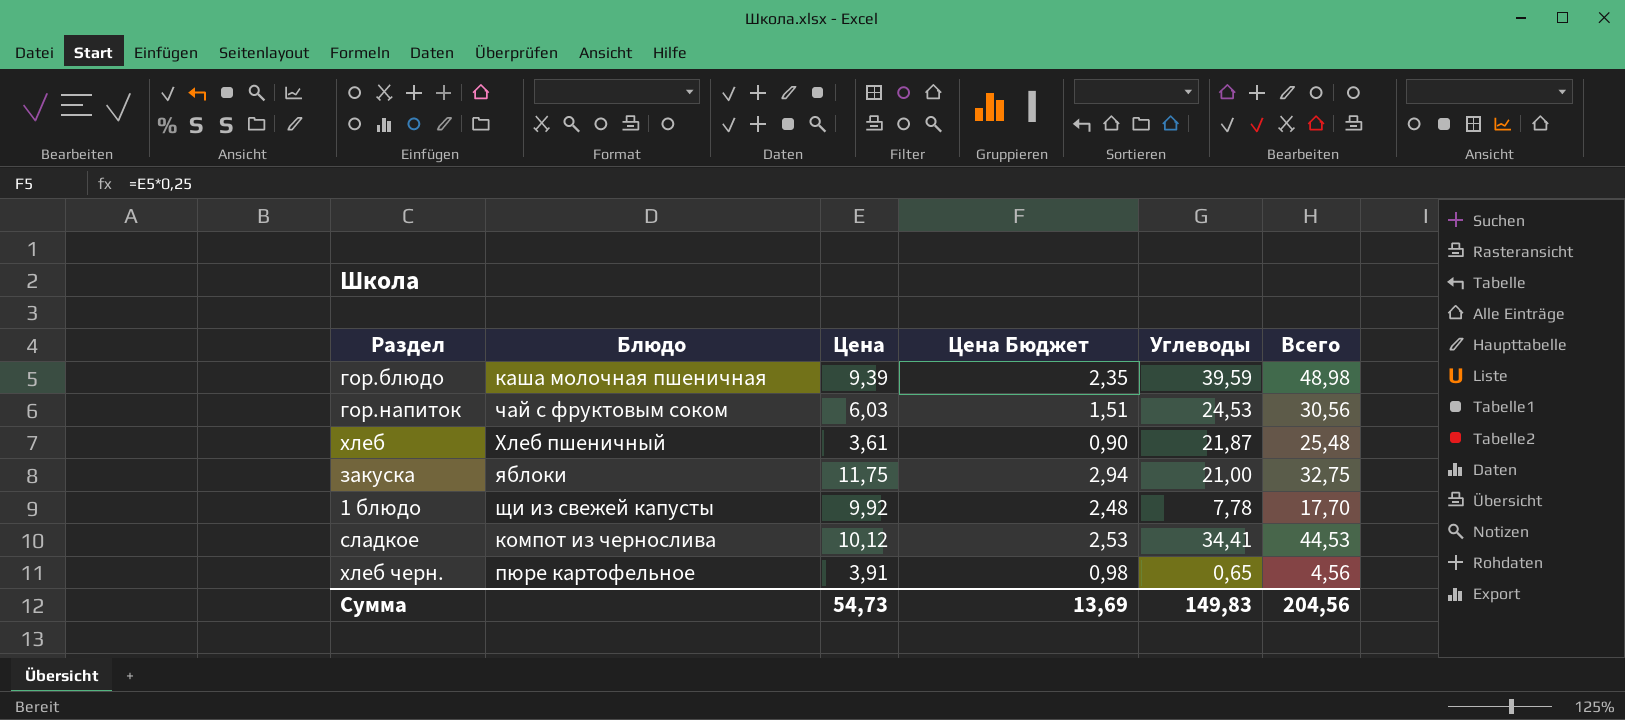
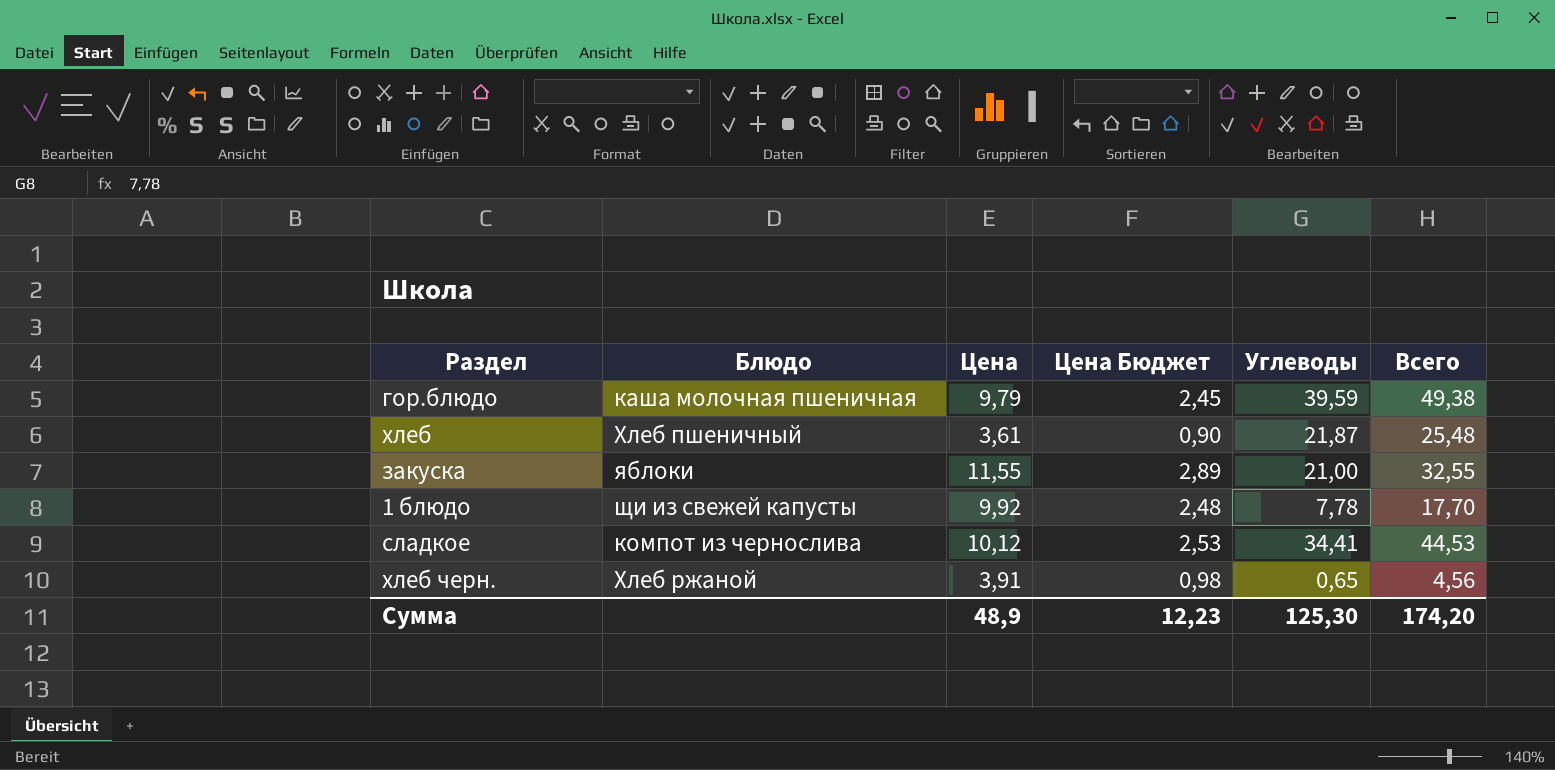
row гор.напиток: чай с фруктовым соком | 6,03 | 1,51 | 24,53 | 30,56 -> none
гор.блюдо | Цена: 9,39 -> 9,79
гор.блюдо | Цена Бюджет: 2,35 -> 2,45
гор.блюдо | Всего: 48,98 -> 49,38
закуска | Цена: 11,75 -> 11,55
закуска | Цена Бюджет: 2,94 -> 2,89
закуска | Всего: 32,75 -> 32,55
хлеб черн. | Блюдо: пюре картофельное -> Хлеб ржаной
Сумма | Цена: 54,73 -> 48,9
Сумма | Цена Бюджет: 13,69 -> 12,23
Сумма | Углеводы: 149,83 -> 125,30
Сумма | Всего: 204,56 -> 174,20

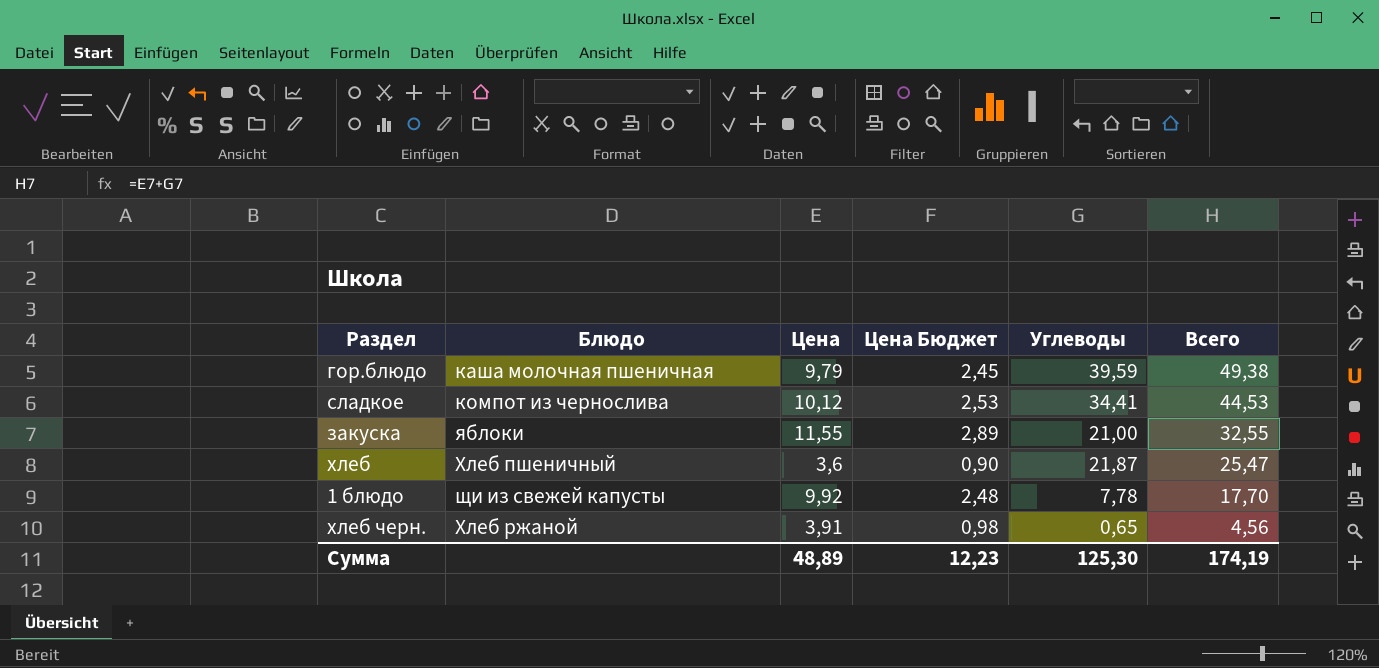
row order: none -> Всего descending
хлеб | Цена: 3,61 -> 3,6
хлеб | Всего: 25,48 -> 25,47
Сумма | Цена: 48,9 -> 48,89
Сумма | Всего: 174,20 -> 174,19

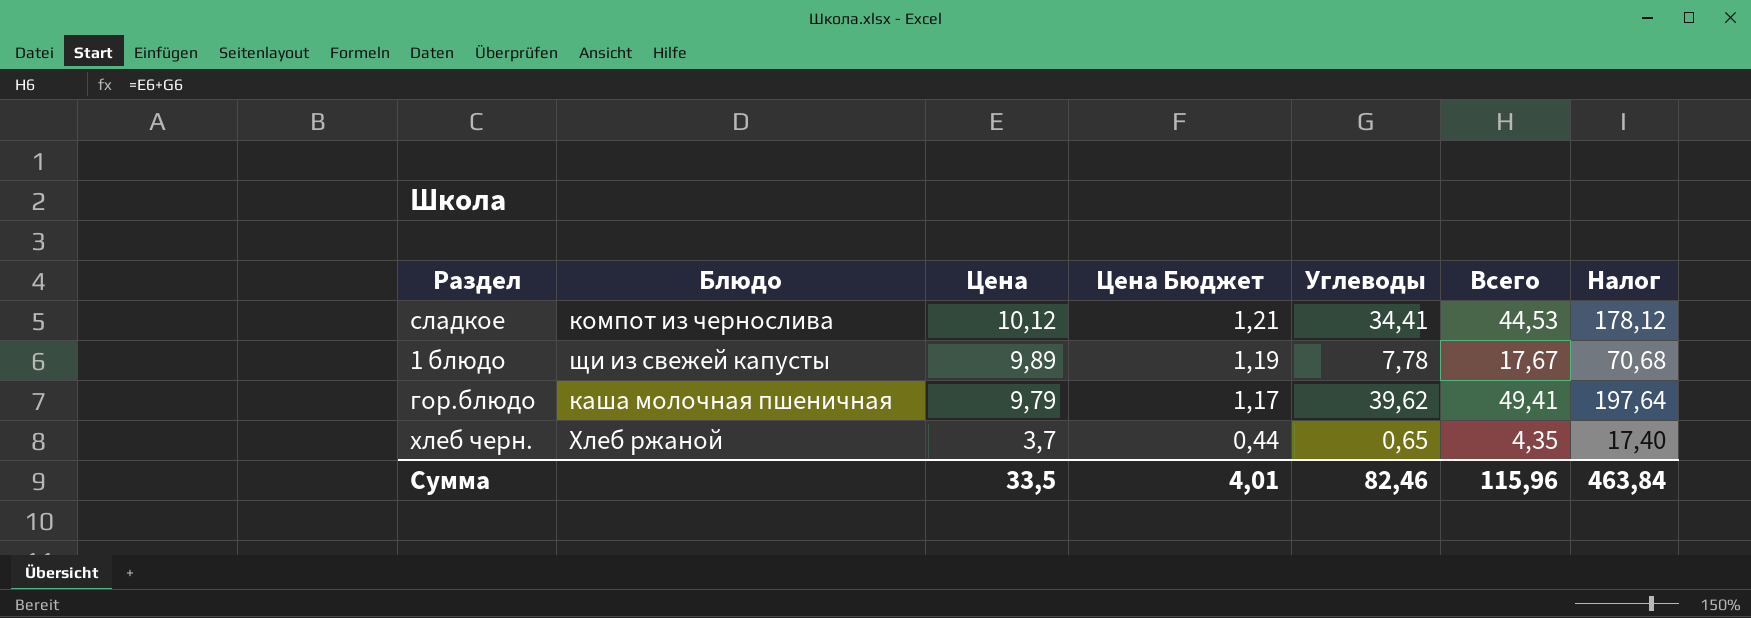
row order: Всего descending -> Цена descending
column Цена Бюджет | formula: [Цена] * 0,25 -> [Цена] * 0,12
column Налог | formula: none -> [Всего] * 4
row закуска: яблоки | 11,55 | 2,89 | 21,00 | 32,55 -> none
row хлеб: Хлеб пшеничный | 3,6 | 0,90 | 21,87 | 25,47 -> none
1 блюдо | Цена: 9,92 -> 9,89
1 блюдо | Всего: 17,70 -> 17,67
гор.блюдо | Углеводы: 39,59 -> 39,62
гор.блюдо | Всего: 49,38 -> 49,41
хлеб черн. | Цена: 3,91 -> 3,7
хлеб черн. | Всего: 4,56 -> 4,35
Сумма | Цена: 48,89 -> 33,5
Сумма | Цена Бюджет: 12,23 -> 4,01
Сумма | Углеводы: 125,30 -> 82,46
Сумма | Всего: 174,19 -> 115,96

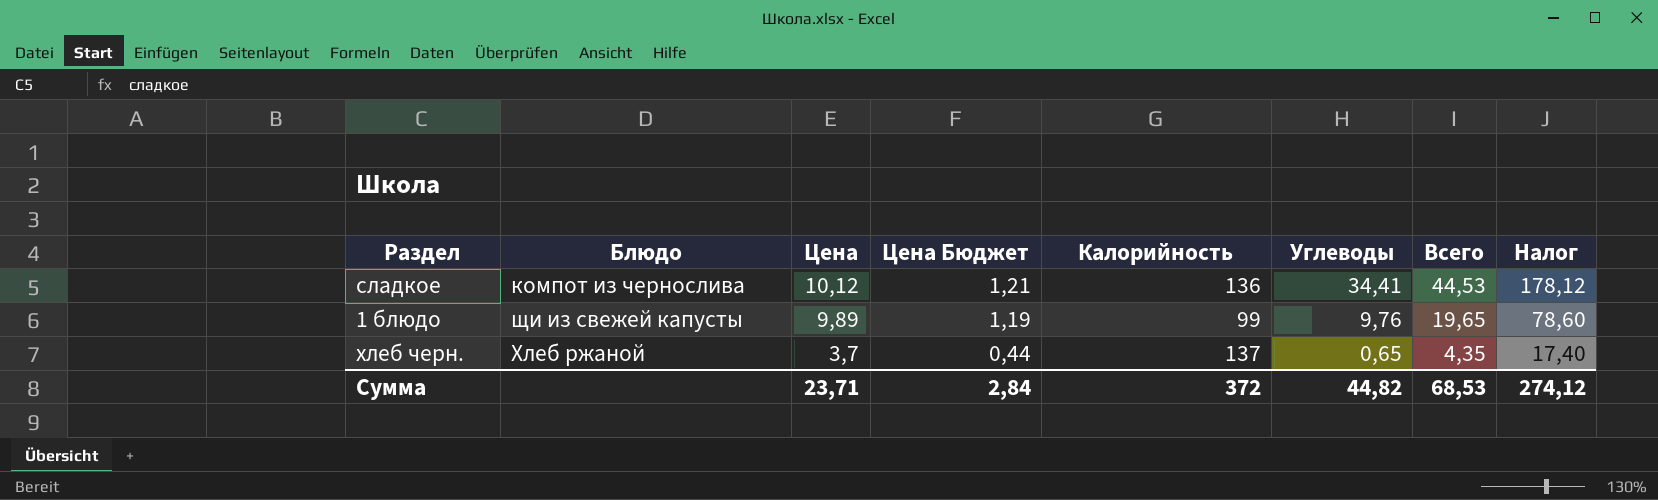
column Калорийность | position: none -> 5
row гор.блюдо: каша молочная пшеничная | 9,79 | 1,17 | 39,62 | 49,41 | 197,64 -> none
1 блюдо | Углеводы: 7,78 -> 9,76
1 блюдо | Всего: 17,67 -> 19,65
1 блюдо | Налог: 70,68 -> 78,60
Сумма | Цена: 33,5 -> 23,71
Сумма | Цена Бюджет: 4,01 -> 2,84
Сумма | Углеводы: 82,46 -> 44,82
Сумма | Всего: 115,96 -> 68,53
Сумма | Налог: 463,84 -> 274,12

